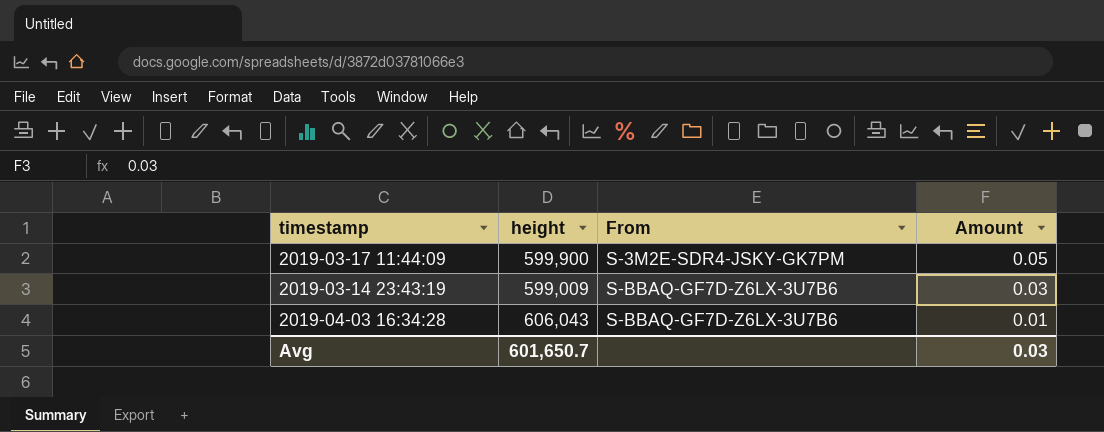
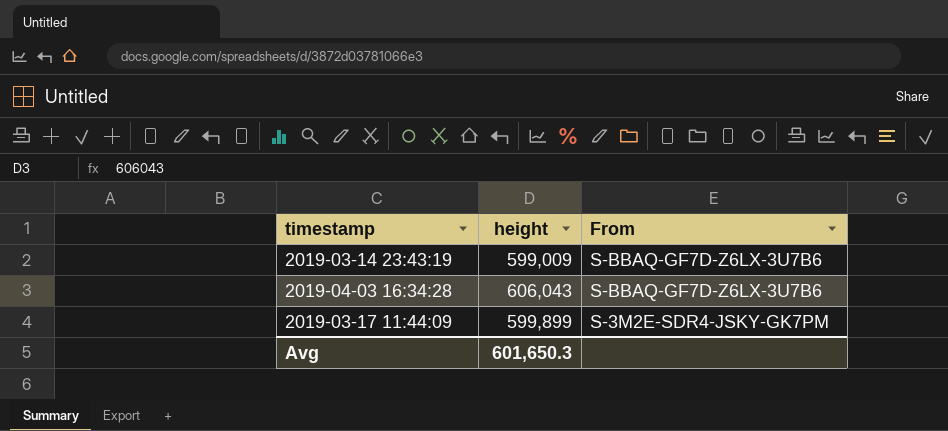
row order: From ascending -> From descending
column Amount | position: 4 -> none
2019-03-17 11:44:09 | height: 599,900 -> 599,899
Avg | height: 601,650.7 -> 601,650.3

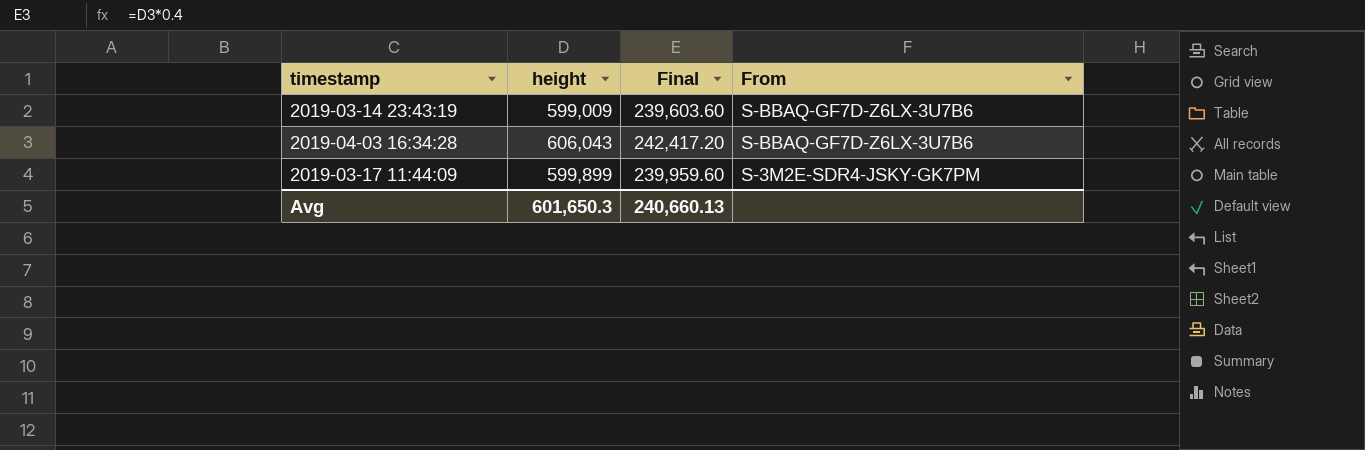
column Final | formula: none -> [height] * 0.4

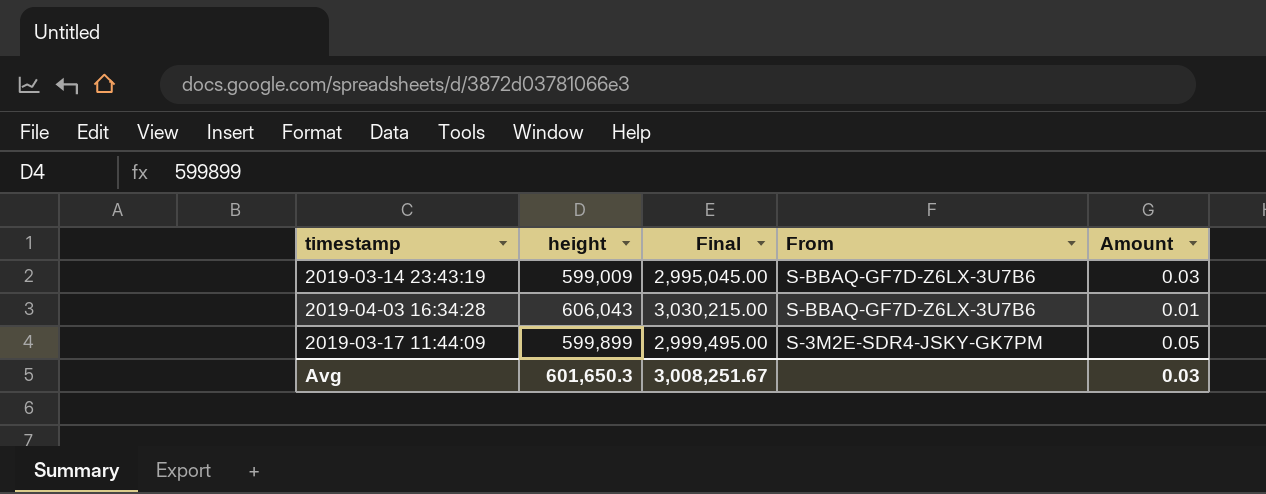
column Final | formula: [height] * 0.4 -> [height] * 5
column Amount | position: none -> 5
Avg | Final: 240,660.13 -> 3,008,251.67

